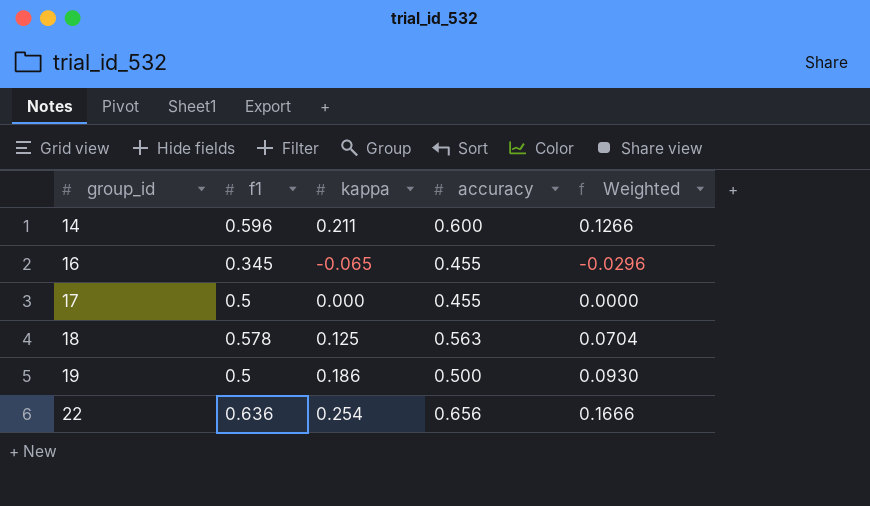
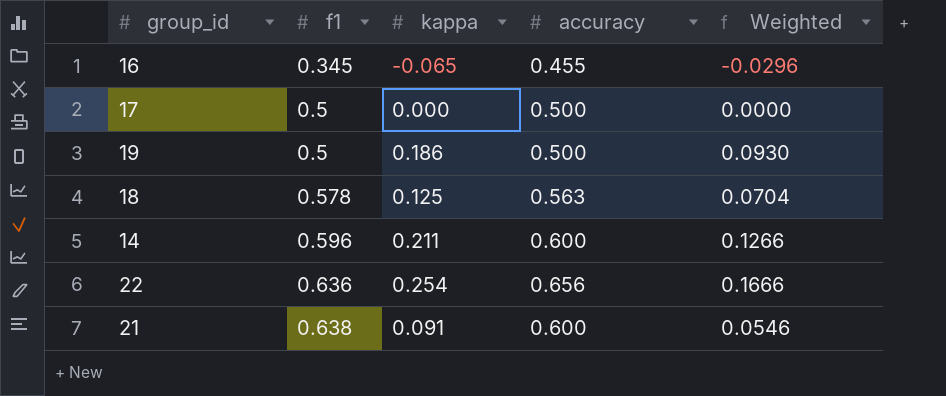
row order: group_id ascending -> f1 ascending
17 | accuracy: 0.455 -> 0.500
row 21: none -> 0.638 | 0.091 | 0.600 | 0.0546

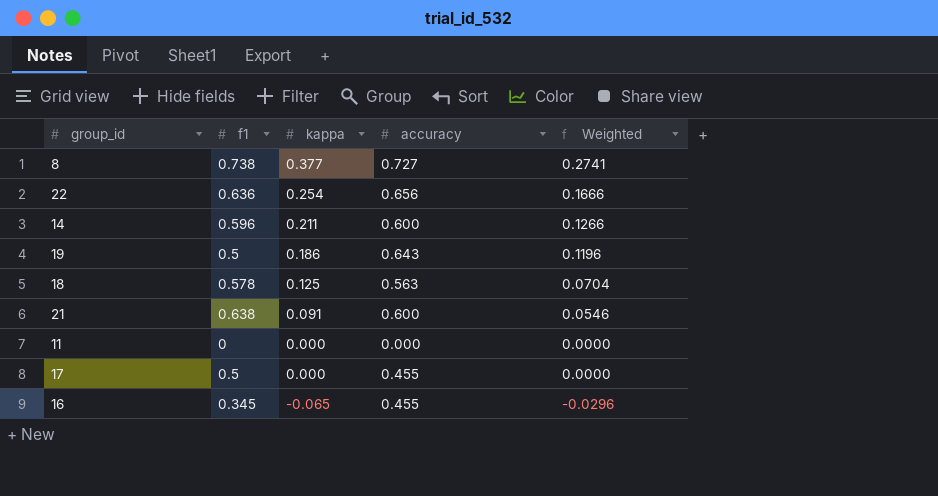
row order: f1 ascending -> kappa descending
row 8: none -> 0.738 | 0.377 | 0.727 | 0.2741
19 | accuracy: 0.500 -> 0.643
19 | Weighted: 0.0930 -> 0.1196
row 11: none -> 0 | 0.000 | 0.000 | 0.0000
17 | accuracy: 0.500 -> 0.455

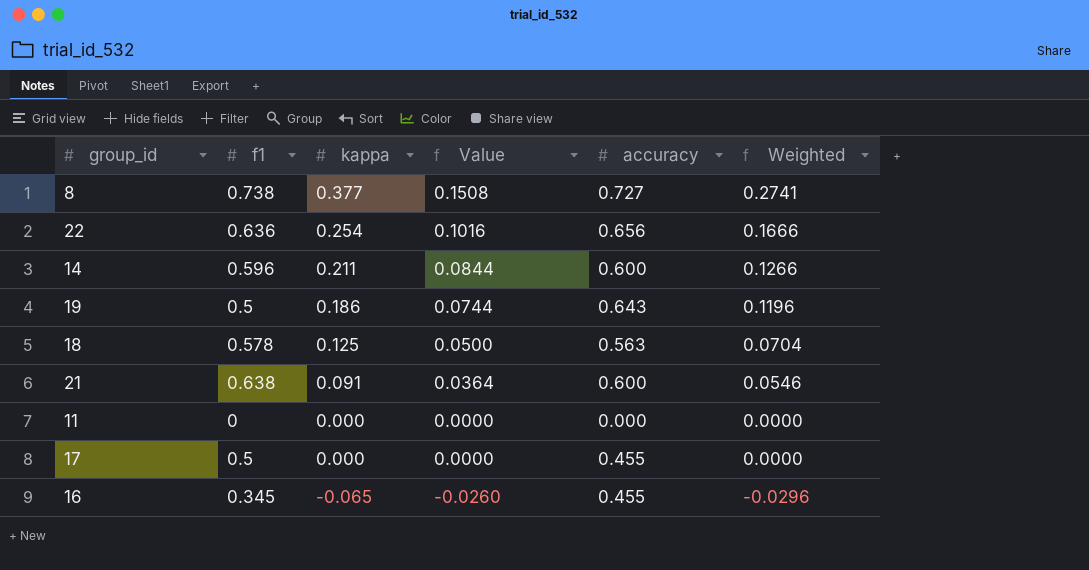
column Value | formula: none -> [kappa] * 0.4

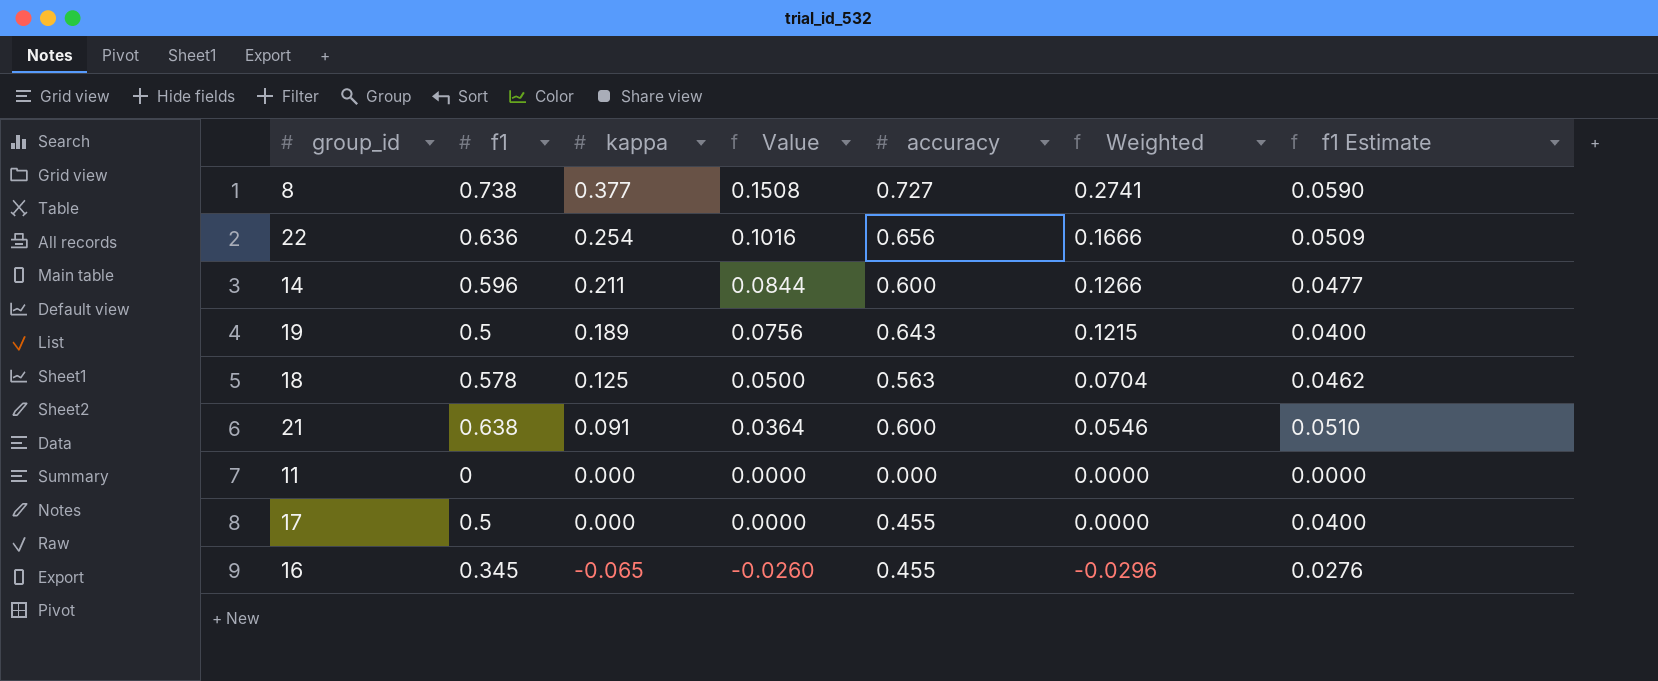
column f1 Estimate | formula: none -> [f1] * 0.08
19 | kappa: 0.186 -> 0.189
19 | Value: 0.0744 -> 0.0756
19 | Weighted: 0.1196 -> 0.1215

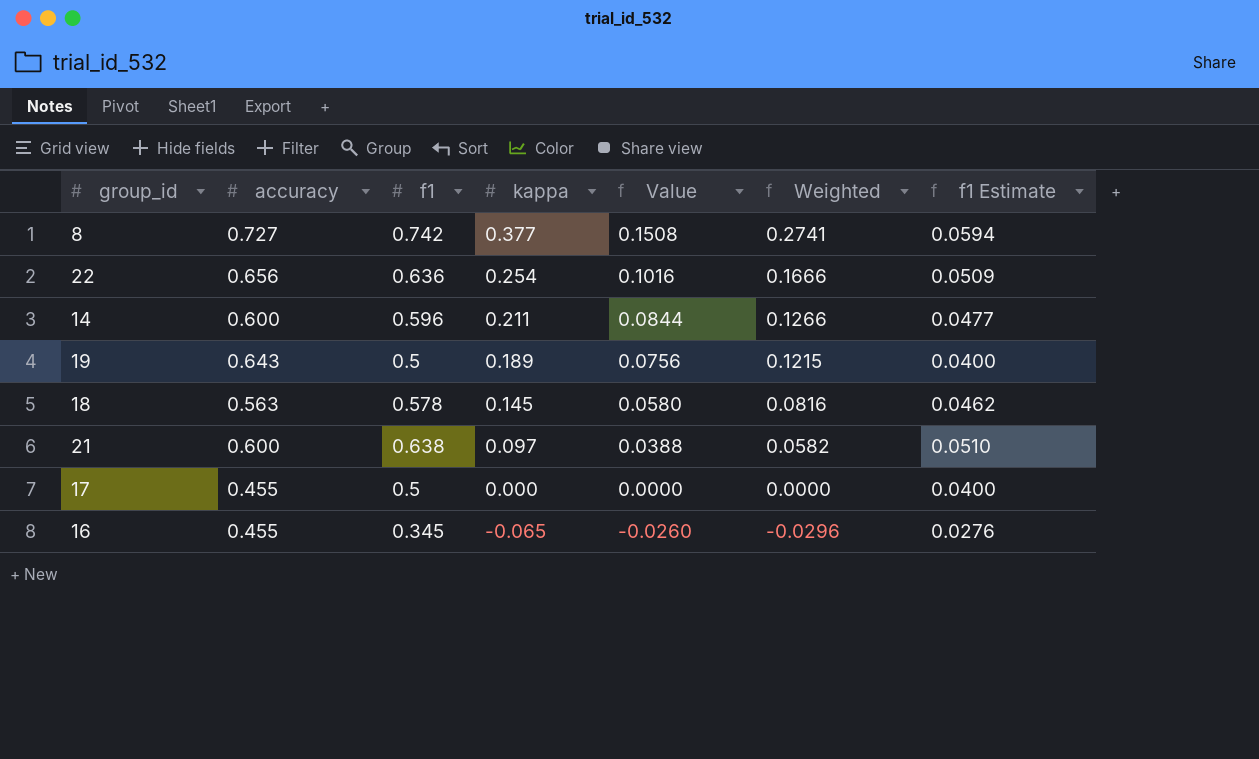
column accuracy | position: 5 -> 2
row 11: 0 | 0.000 | 0.0000 | 0.000 | 0.0000 | 0.0000 -> none
8 | f1: 0.738 -> 0.742
8 | f1 Estimate: 0.0590 -> 0.0594
18 | kappa: 0.125 -> 0.145
18 | Value: 0.0500 -> 0.0580
18 | Weighted: 0.0704 -> 0.0816
21 | kappa: 0.091 -> 0.097
21 | Value: 0.0364 -> 0.0388
21 | Weighted: 0.0546 -> 0.0582

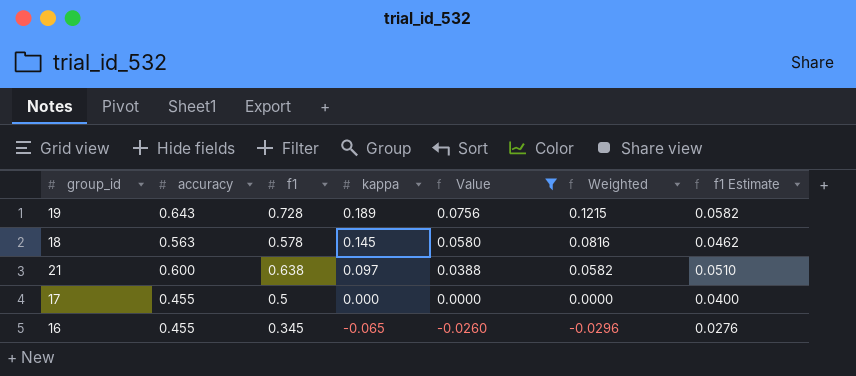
filter: none -> Value <= 0.0756
19 | f1: 0.5 -> 0.728
19 | f1 Estimate: 0.0400 -> 0.0582

